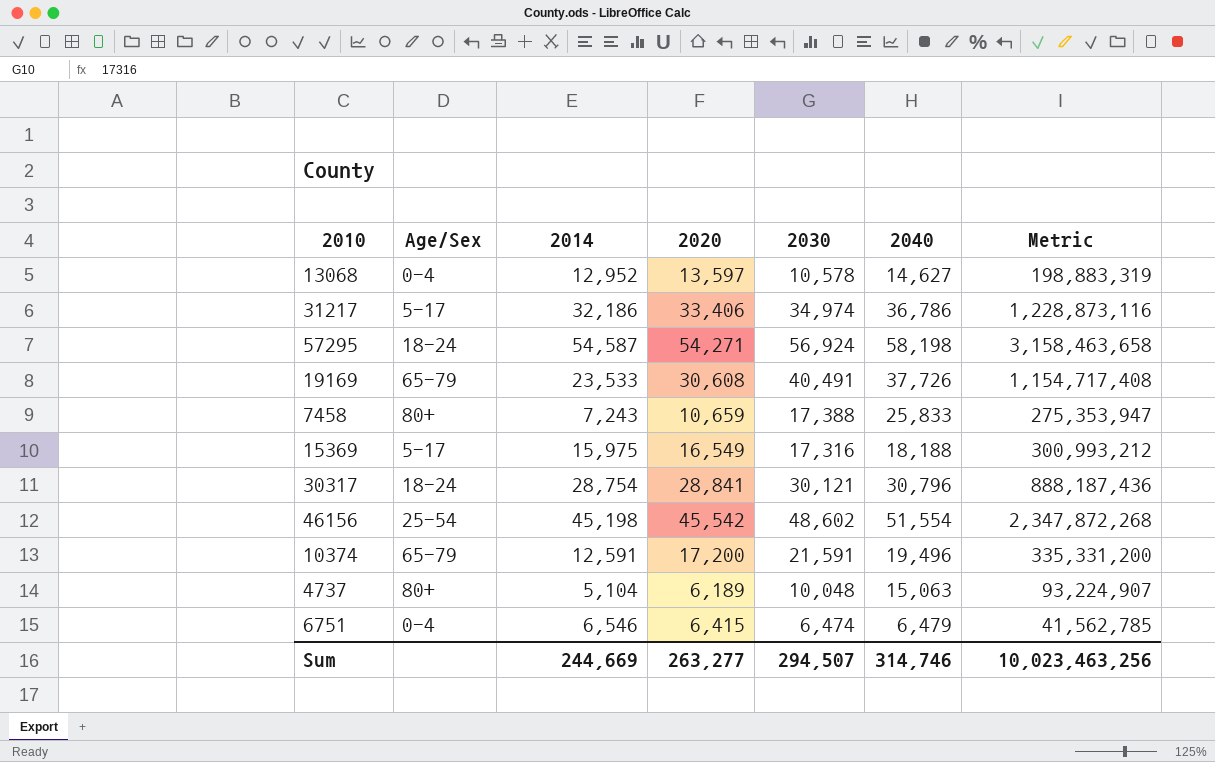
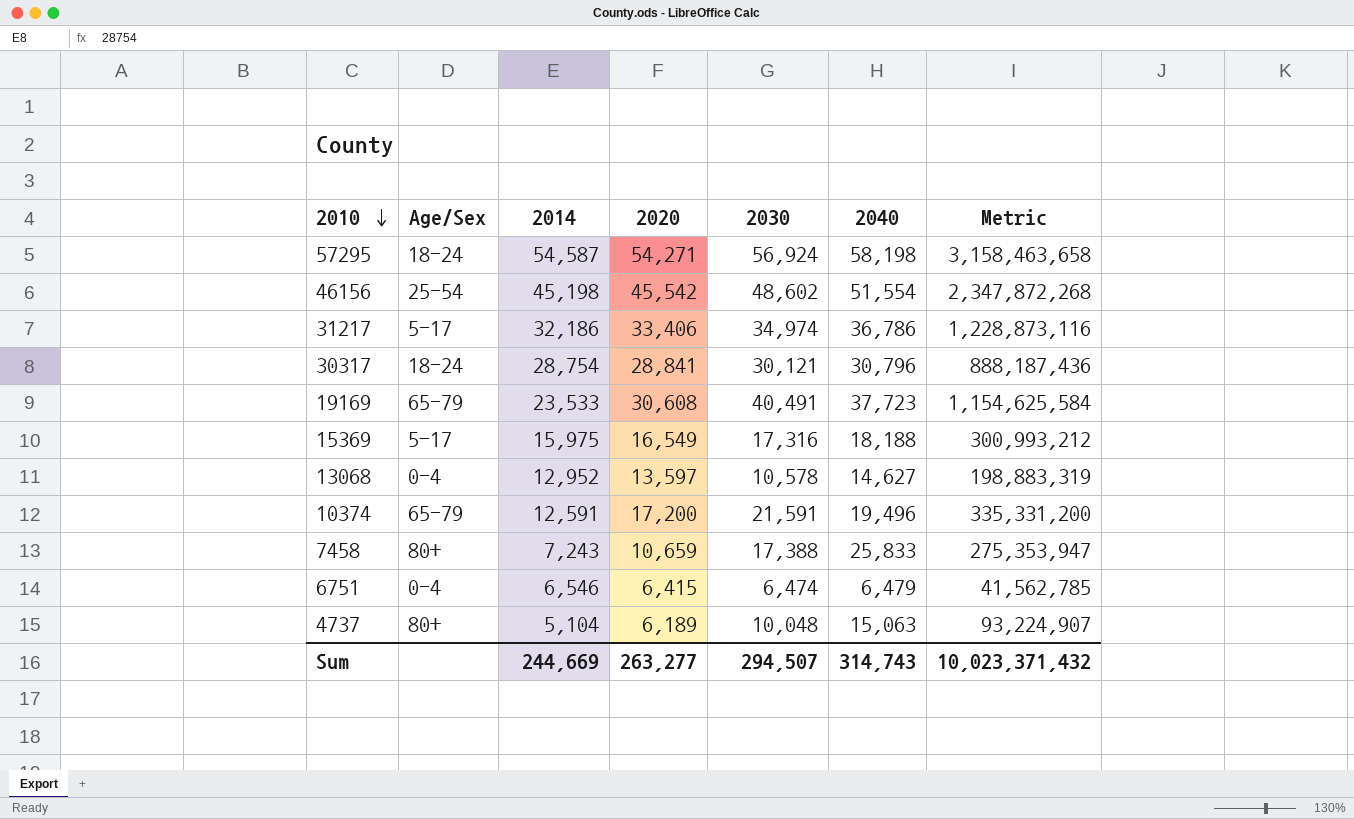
row order: none -> 2010 descending
19169 | 2040: 37,726 -> 37,723
19169 | Metric: 1,154,717,408 -> 1,154,625,584
Sum | 2040: 314,746 -> 314,743
Sum | Metric: 10,023,463,256 -> 10,023,371,432

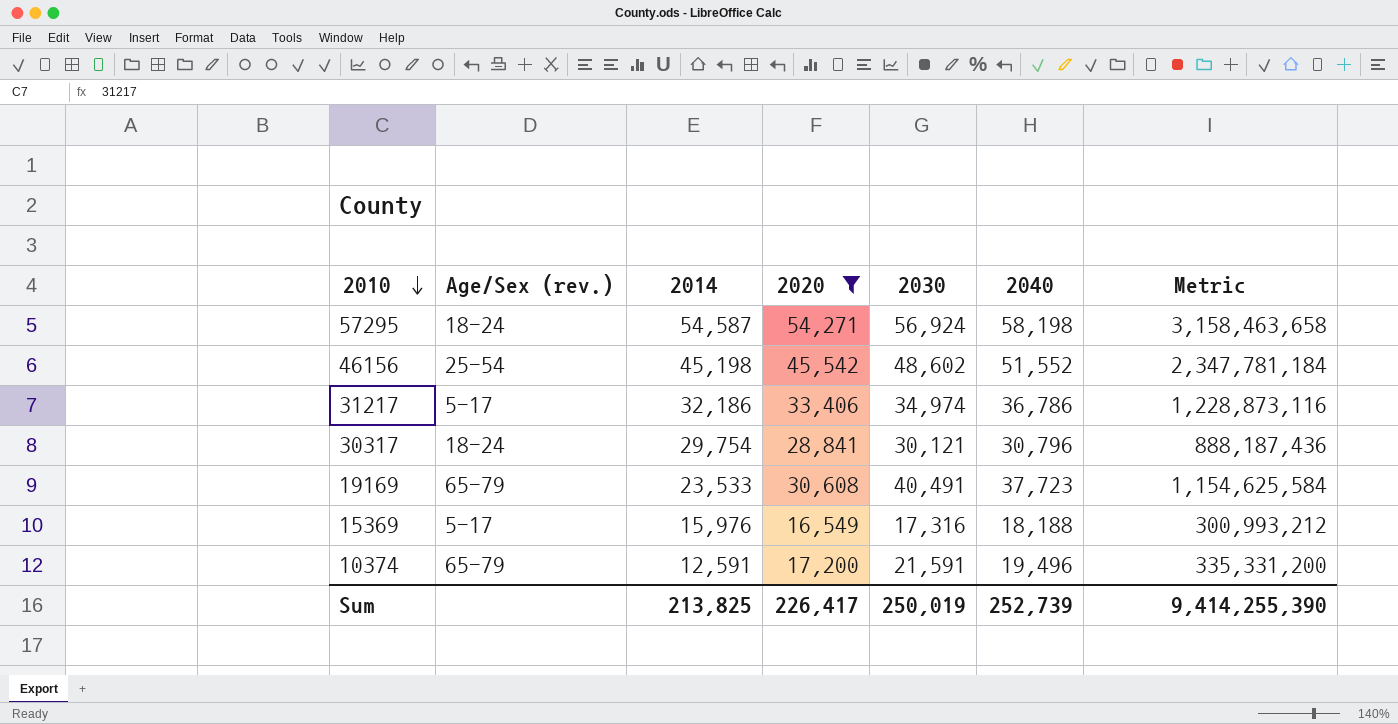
filter: none -> 2020 >= 16,549
column name: Age/Sex -> Age/Sex (rev.)
46156 | 2040: 51,554 -> 51,552
46156 | Metric: 2,347,872,268 -> 2,347,781,184
30317 | 2014: 28,754 -> 29,754
15369 | 2014: 15,975 -> 15,976
Sum | 2014: 244,669 -> 213,825
Sum | 2020: 263,277 -> 226,417
Sum | 2030: 294,507 -> 250,019
Sum | 2040: 314,743 -> 252,739
Sum | Metric: 10,023,371,432 -> 9,414,255,390

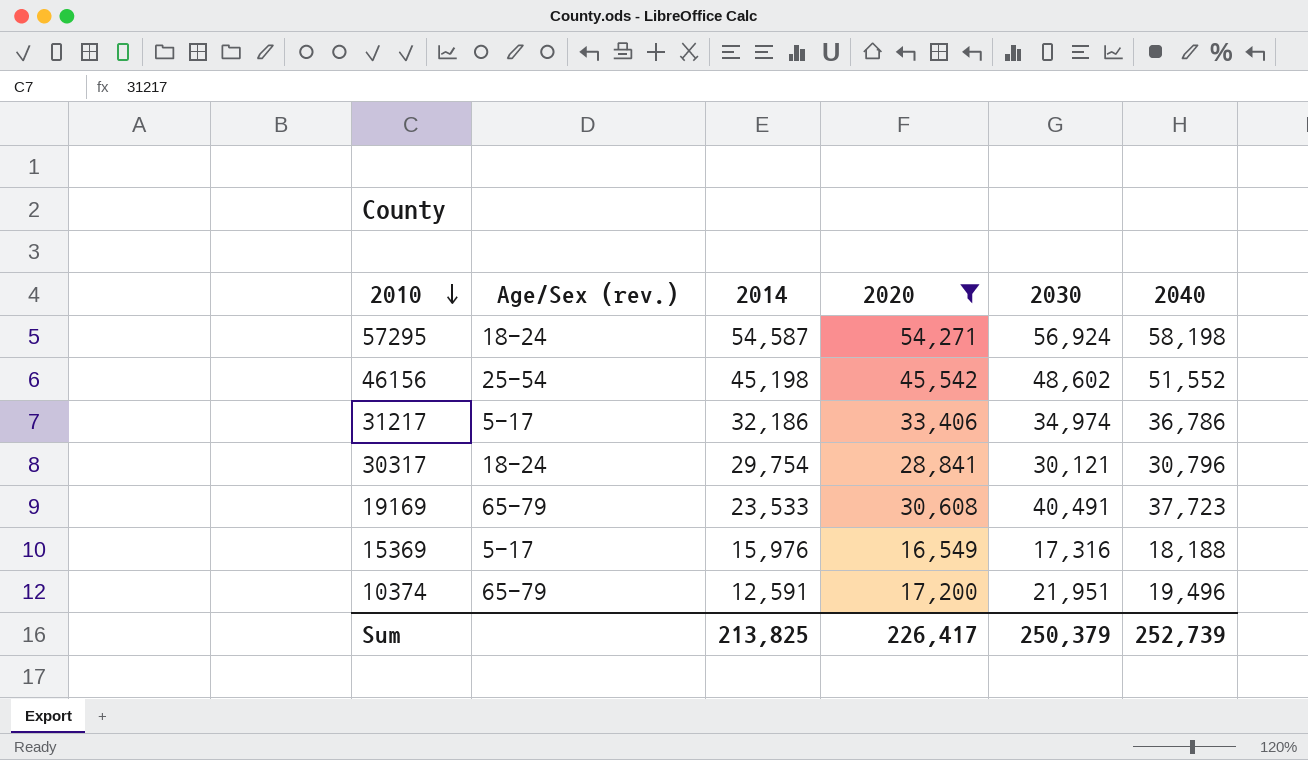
column Metric | formula: [2020] * [2040] -> none
10374 | 2030: 21,591 -> 21,951
Sum | 2030: 250,019 -> 250,379

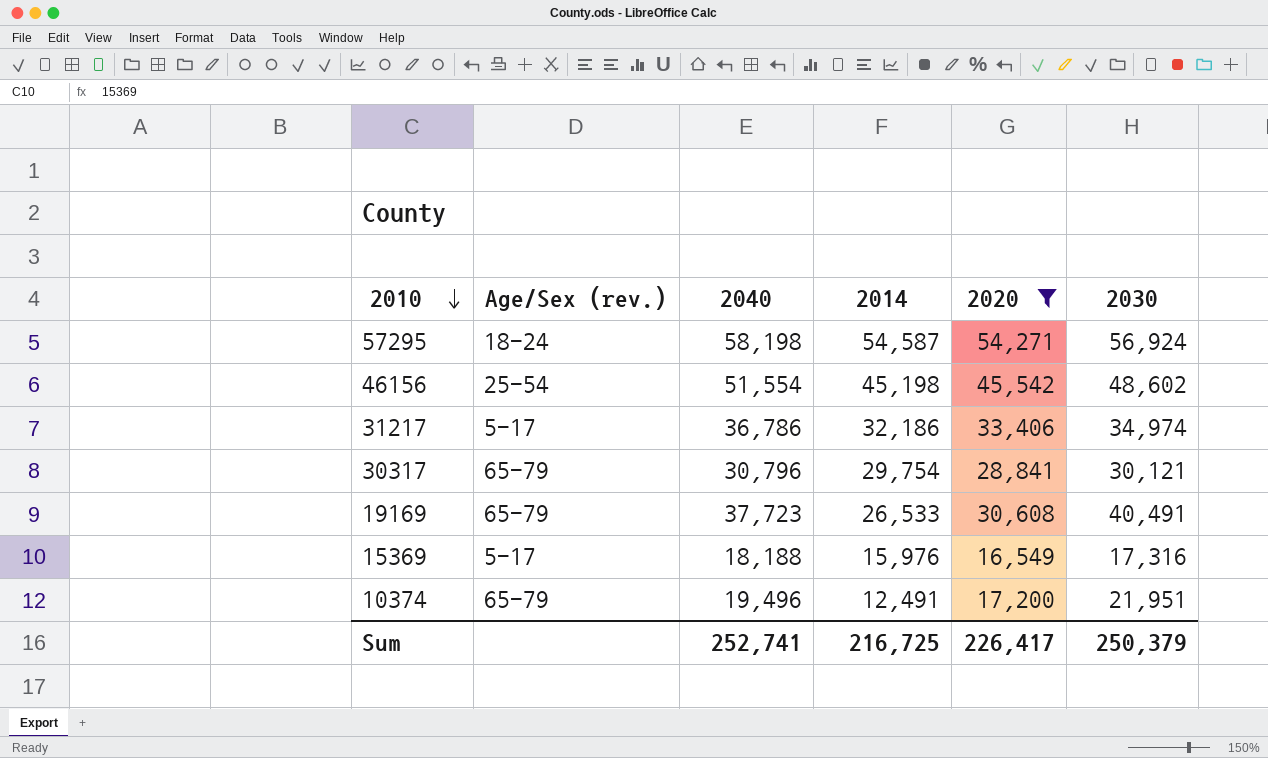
column 2040 | position: 6 -> 3
46156 | 2040: 51,552 -> 51,554
30317 | Age/Sex (rev.): 18-24 -> 65-79
19169 | 2014: 23,533 -> 26,533
10374 | 2014: 12,591 -> 12,491
Sum | 2040: 252,739 -> 252,741
Sum | 2014: 213,825 -> 216,725

